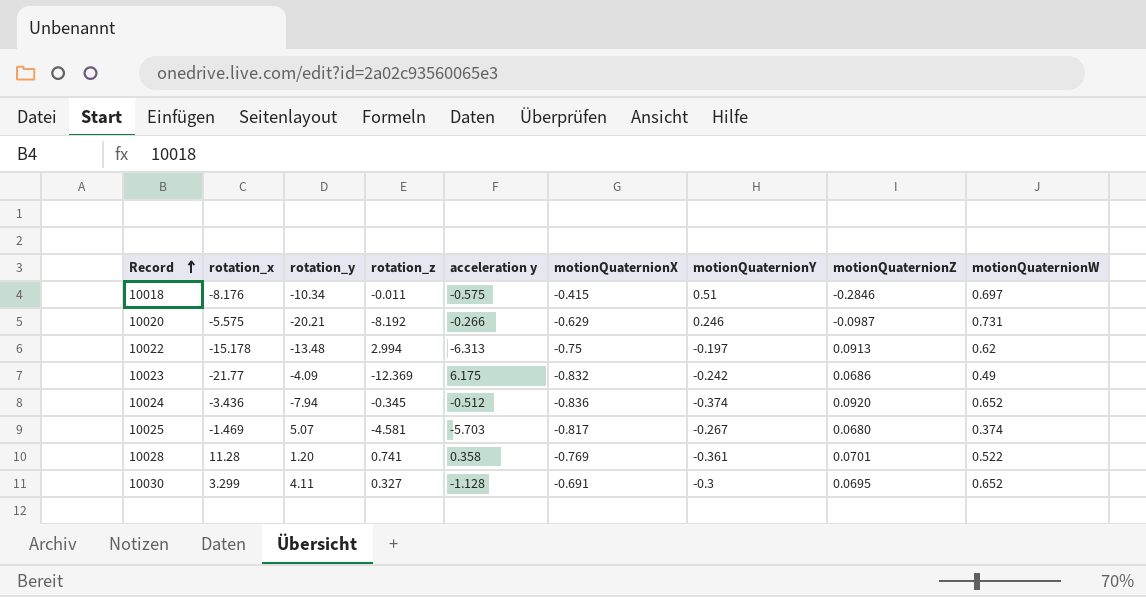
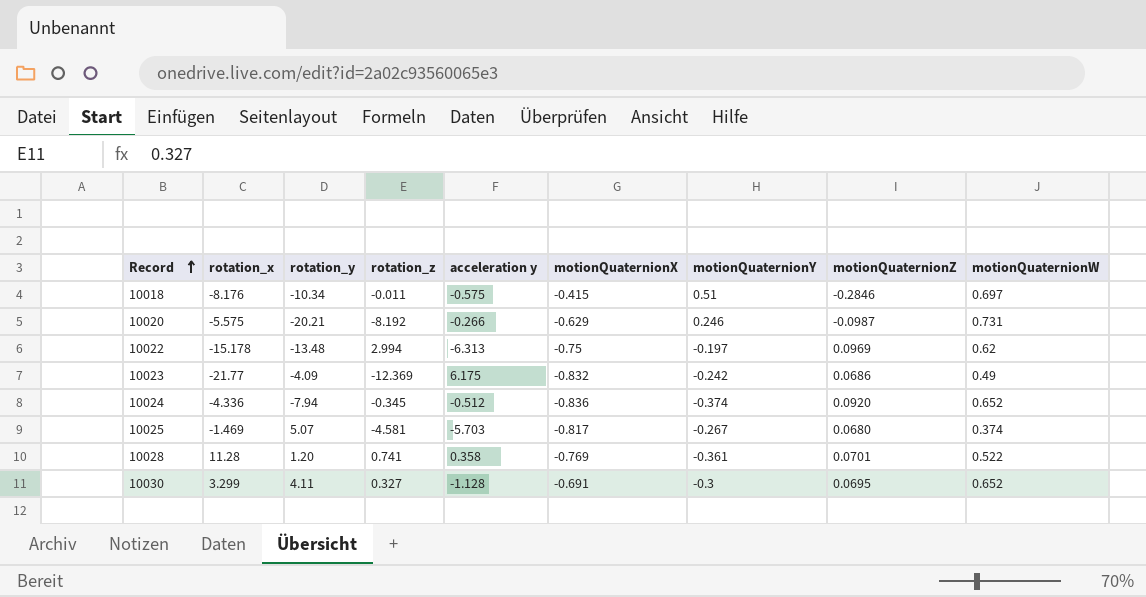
10022 | motionQuaternionZ: 0.0913 -> 0.0969
10024 | rotation_x: -3.436 -> -4.336

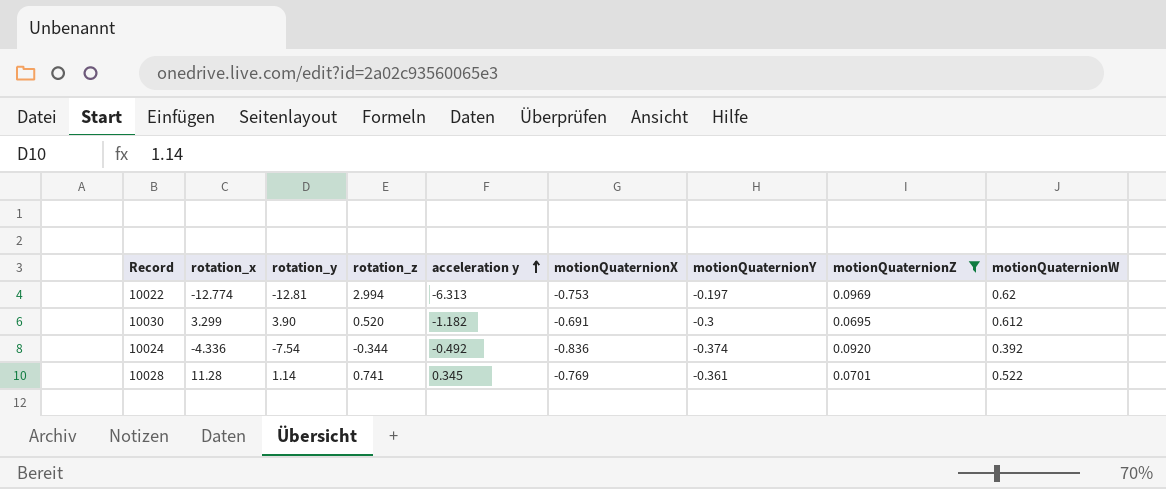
filter: none -> motionQuaternionZ >= 0.0695
row order: Record ascending -> acceleration y ascending
10022 | rotation_x: -15.178 -> -12.774
10022 | rotation_y: -13.48 -> -12.81
10022 | motionQuaternionX: -0.75 -> -0.753
10030 | rotation_y: 4.11 -> 3.90
10030 | rotation_z: 0.327 -> 0.520
10030 | acceleration y: -1.128 -> -1.182
10030 | motionQuaternionW: 0.652 -> 0.612
10024 | rotation_y: -7.94 -> -7.54
10024 | rotation_z: -0.345 -> -0.344
10024 | acceleration y: -0.512 -> -0.492
10024 | motionQuaternionW: 0.652 -> 0.392
10028 | rotation_y: 1.20 -> 1.14
10028 | acceleration y: 0.358 -> 0.345

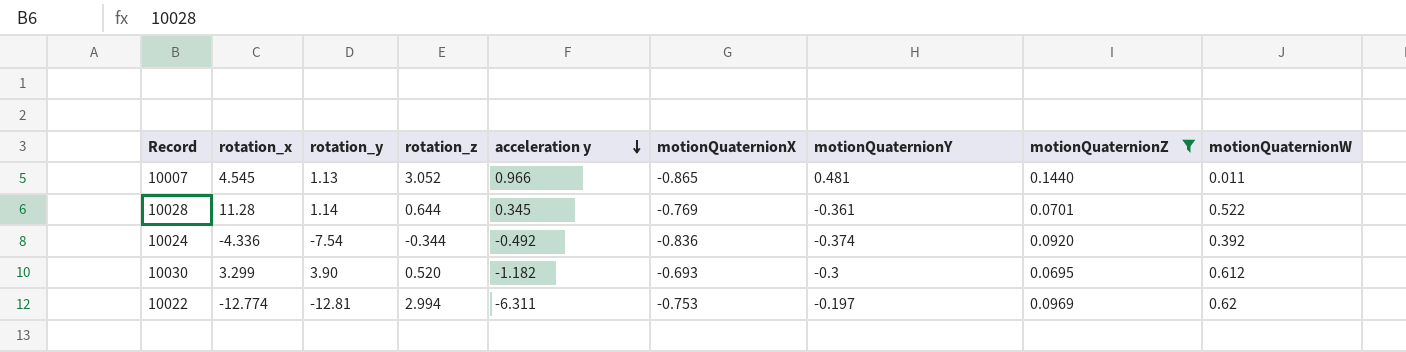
row order: acceleration y ascending -> acceleration y descending
row 10007: none -> 4.545 | 1.13 | 3.052 | 0.966 | -0.865 | 0.481 | 0.1440 | 0.011
10028 | rotation_z: 0.741 -> 0.644
10030 | motionQuaternionX: -0.691 -> -0.693
10022 | acceleration y: -6.313 -> -6.311

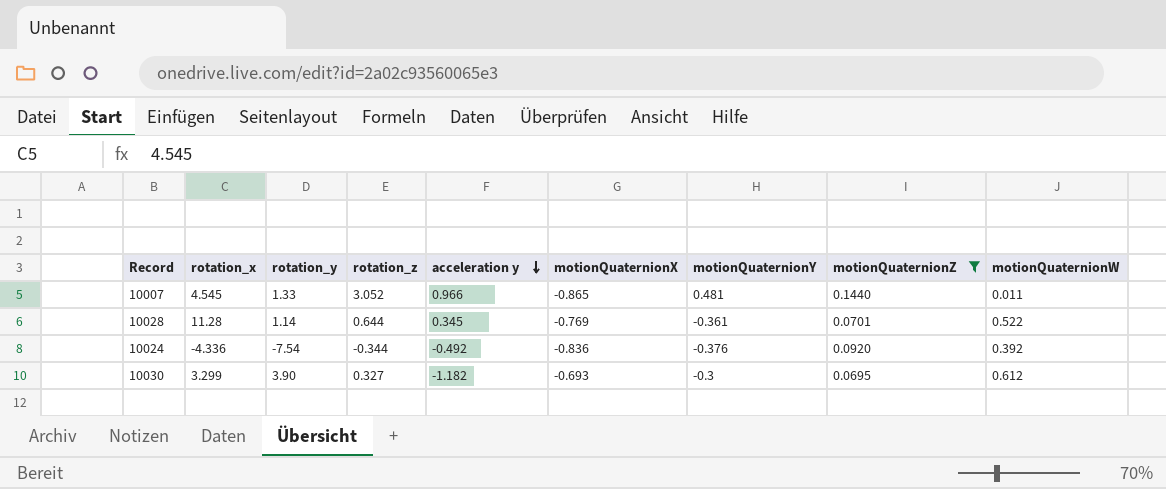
row 10022: -12.774 | -12.81 | 2.994 | -6.311 | -0.753 | -0.197 | 0.0969 | 0.62 -> none
10007 | rotation_y: 1.13 -> 1.33
10024 | motionQuaternionY: -0.374 -> -0.376
10030 | rotation_z: 0.520 -> 0.327

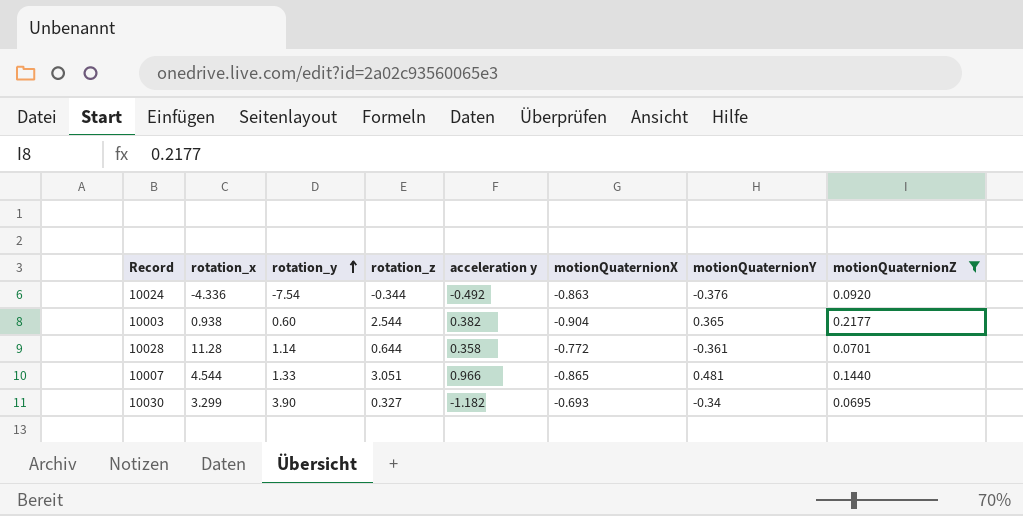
row order: acceleration y descending -> rotation_y ascending
column motionQuaternionW | position: 9 -> none
10024 | motionQuaternionX: -0.836 -> -0.863
row 10003: none -> 0.938 | 0.60 | 2.544 | 0.382 | -0.904 | 0.365 | 0.2177
10028 | acceleration y: 0.345 -> 0.358
10028 | motionQuaternionX: -0.769 -> -0.772
10007 | rotation_x: 4.545 -> 4.544
10007 | rotation_z: 3.052 -> 3.051
10030 | motionQuaternionY: -0.3 -> -0.34

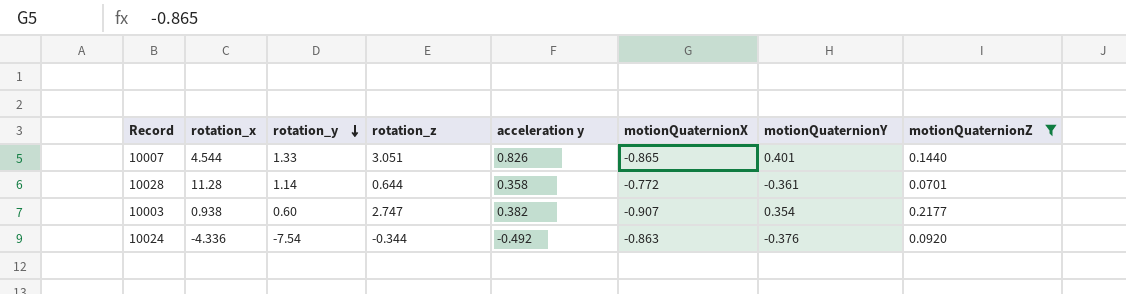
row order: rotation_y ascending -> rotation_y descending
row 10030: 3.299 | 3.90 | 0.327 | -1.182 | -0.693 | -0.34 | 0.0695 -> none
10007 | acceleration y: 0.966 -> 0.826
10007 | motionQuaternionY: 0.481 -> 0.401
10003 | rotation_z: 2.544 -> 2.747
10003 | motionQuaternionX: -0.904 -> -0.907
10003 | motionQuaternionY: 0.365 -> 0.354

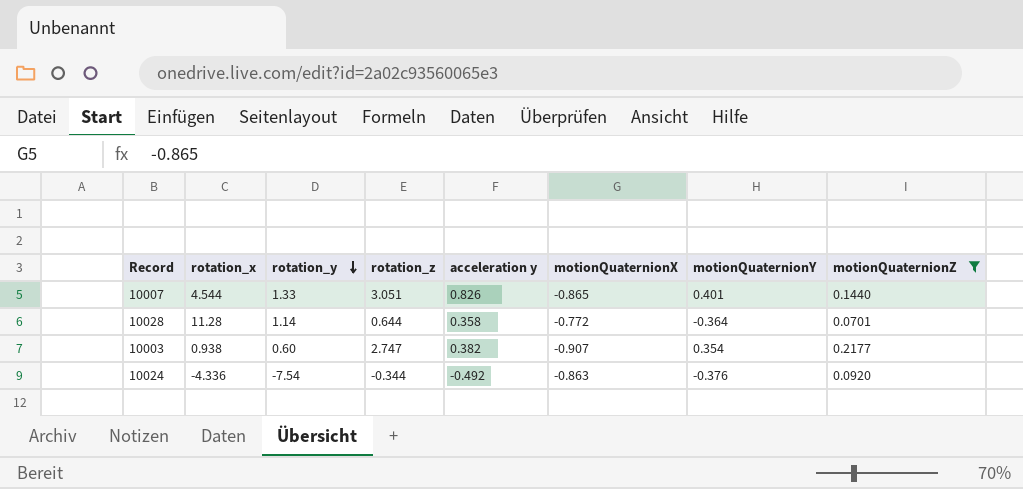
10028 | motionQuaternionY: -0.361 -> -0.364

